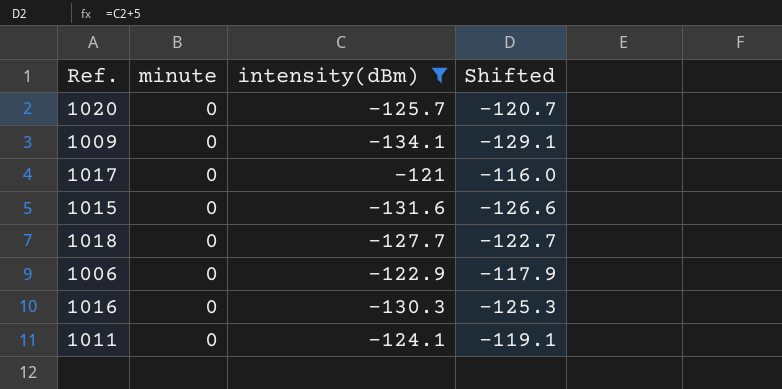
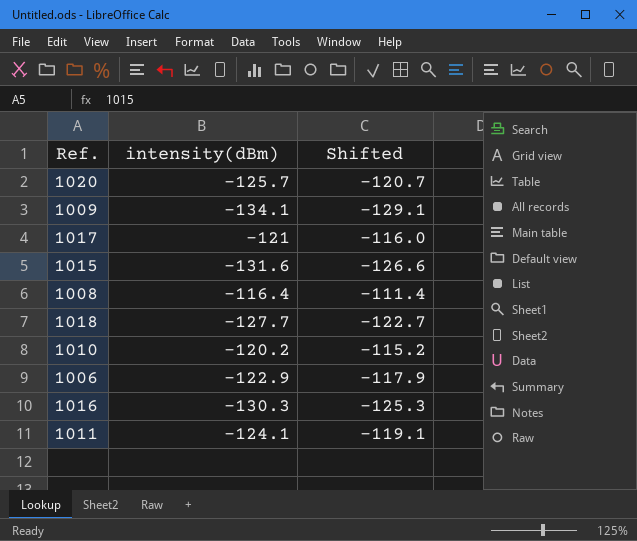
filter: intensity(dBm) <= -121 -> none
column minute | position: 2 -> none

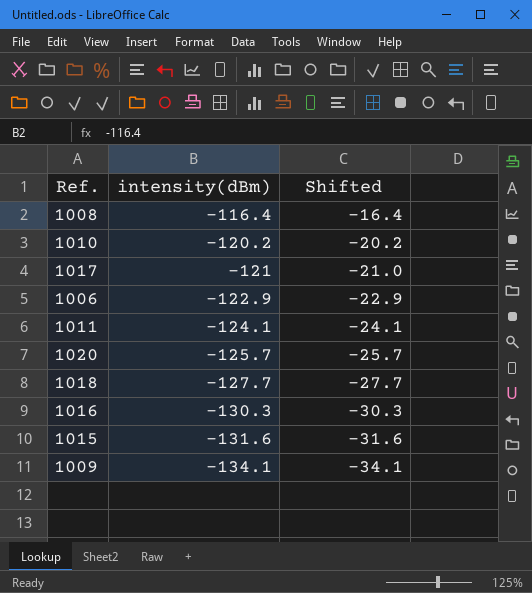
row order: none -> intensity(dBm) descending
column Shifted | formula: [intensity(dBm)] + 5 -> [intensity(dBm)] + 100

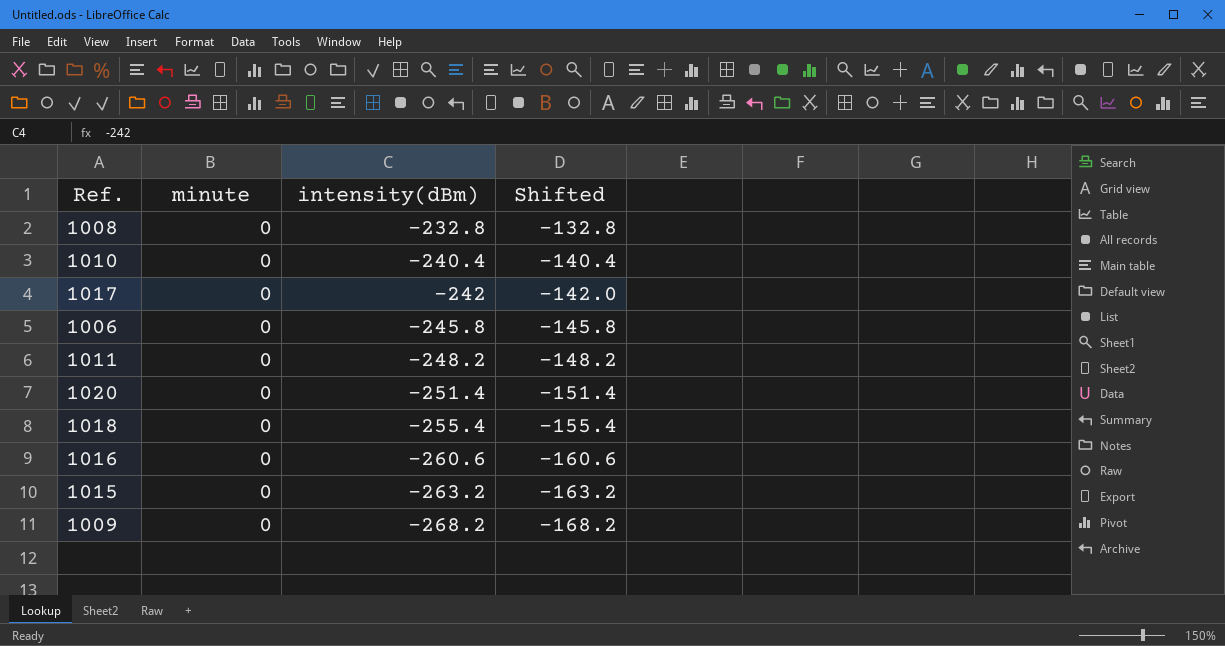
column minute | position: none -> 2
1008 | intensity(dBm): -116.4 -> -232.8
1008 | Shifted: -16.4 -> -132.8
1010 | intensity(dBm): -120.2 -> -240.4
1010 | Shifted: -20.2 -> -140.4
1017 | intensity(dBm): -121 -> -242
1017 | Shifted: -21.0 -> -142.0
1006 | intensity(dBm): -122.9 -> -245.8
1006 | Shifted: -22.9 -> -145.8
1011 | intensity(dBm): -124.1 -> -248.2
1011 | Shifted: -24.1 -> -148.2
1020 | intensity(dBm): -125.7 -> -251.4
1020 | Shifted: -25.7 -> -151.4
1018 | intensity(dBm): -127.7 -> -255.4
1018 | Shifted: -27.7 -> -155.4
1016 | intensity(dBm): -130.3 -> -260.6
1016 | Shifted: -30.3 -> -160.6
1015 | intensity(dBm): -131.6 -> -263.2
1015 | Shifted: -31.6 -> -163.2
1009 | intensity(dBm): -134.1 -> -268.2
1009 | Shifted: -34.1 -> -168.2

